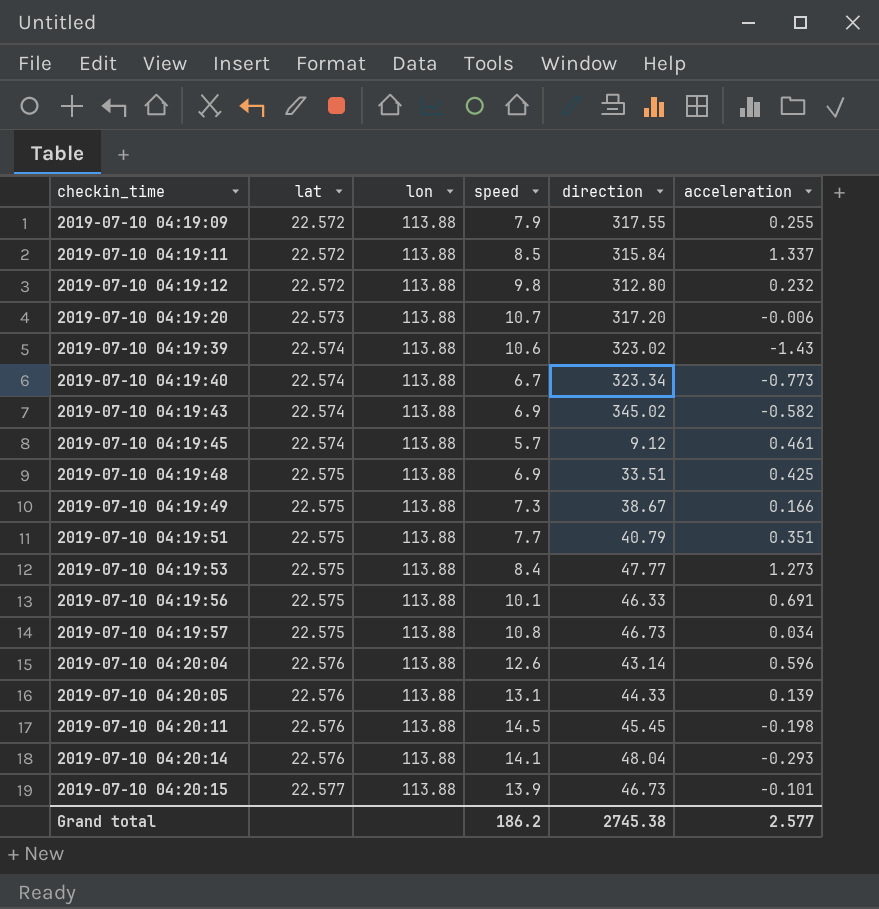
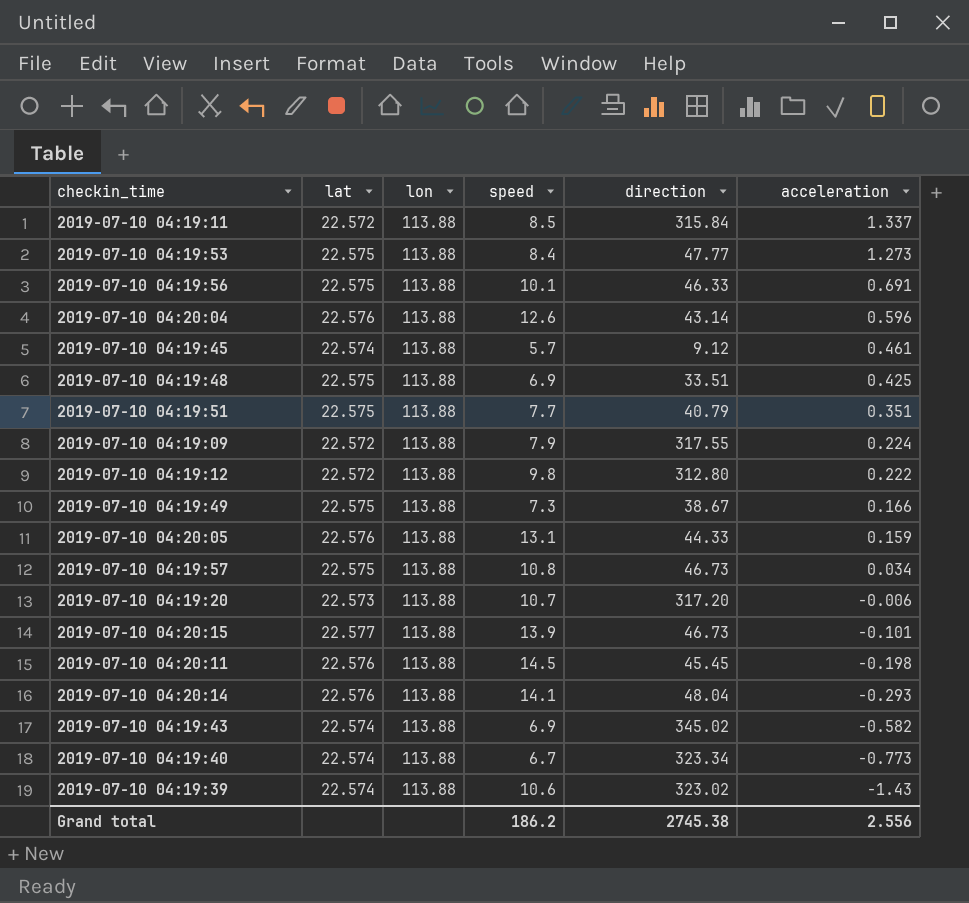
row order: checkin_time ascending -> acceleration descending
2019-07-10 04:19:09 | acceleration: 0.255 -> 0.224
2019-07-10 04:19:12 | acceleration: 0.232 -> 0.222
2019-07-10 04:20:05 | acceleration: 0.139 -> 0.159
Grand total | acceleration: 2.577 -> 2.556

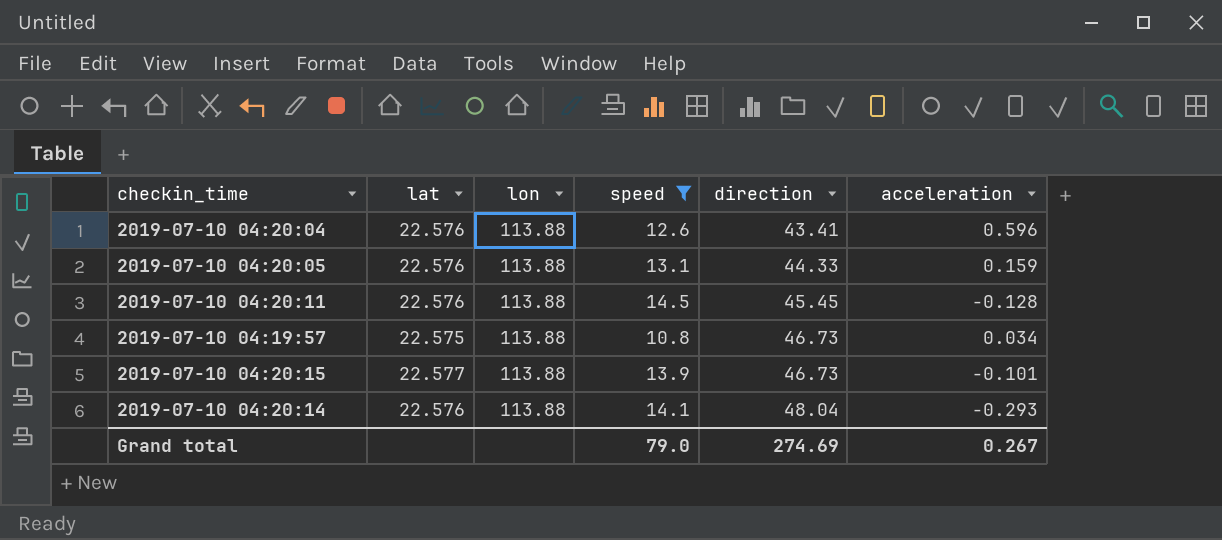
filter: none -> speed >= 10.8
row order: acceleration descending -> direction ascending
2019-07-10 04:20:04 | direction: 43.14 -> 43.41
2019-07-10 04:20:11 | acceleration: -0.198 -> -0.128
Grand total | speed: 186.2 -> 79.0
Grand total | direction: 2745.38 -> 274.69
Grand total | acceleration: 2.556 -> 0.267

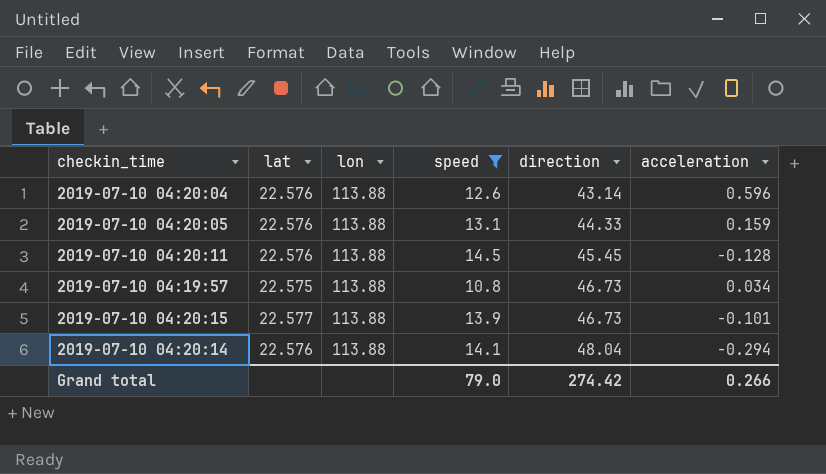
2019-07-10 04:20:04 | direction: 43.41 -> 43.14
2019-07-10 04:20:14 | acceleration: -0.293 -> -0.294
Grand total | direction: 274.69 -> 274.42
Grand total | acceleration: 0.267 -> 0.266

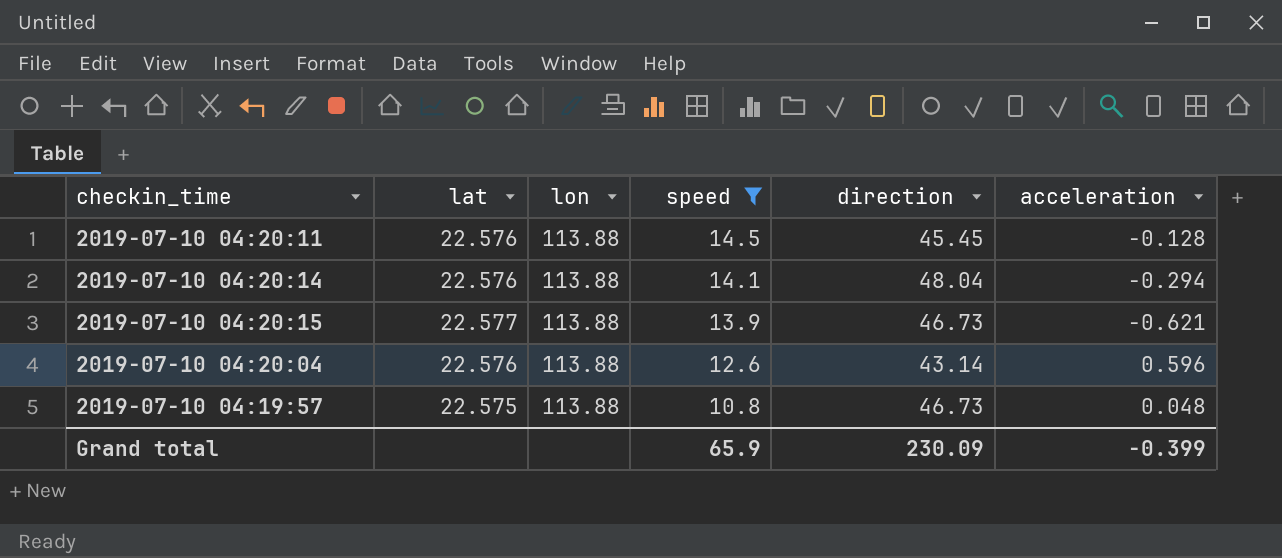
row order: direction ascending -> speed descending
row 2019-07-10 04:20:05: 22.576 | 113.88 | 13.1 | 44.33 | 0.159 -> none
2019-07-10 04:20:15 | acceleration: -0.101 -> -0.621
2019-07-10 04:19:57 | acceleration: 0.034 -> 0.048
Grand total | speed: 79.0 -> 65.9
Grand total | direction: 274.42 -> 230.09
Grand total | acceleration: 0.266 -> -0.399

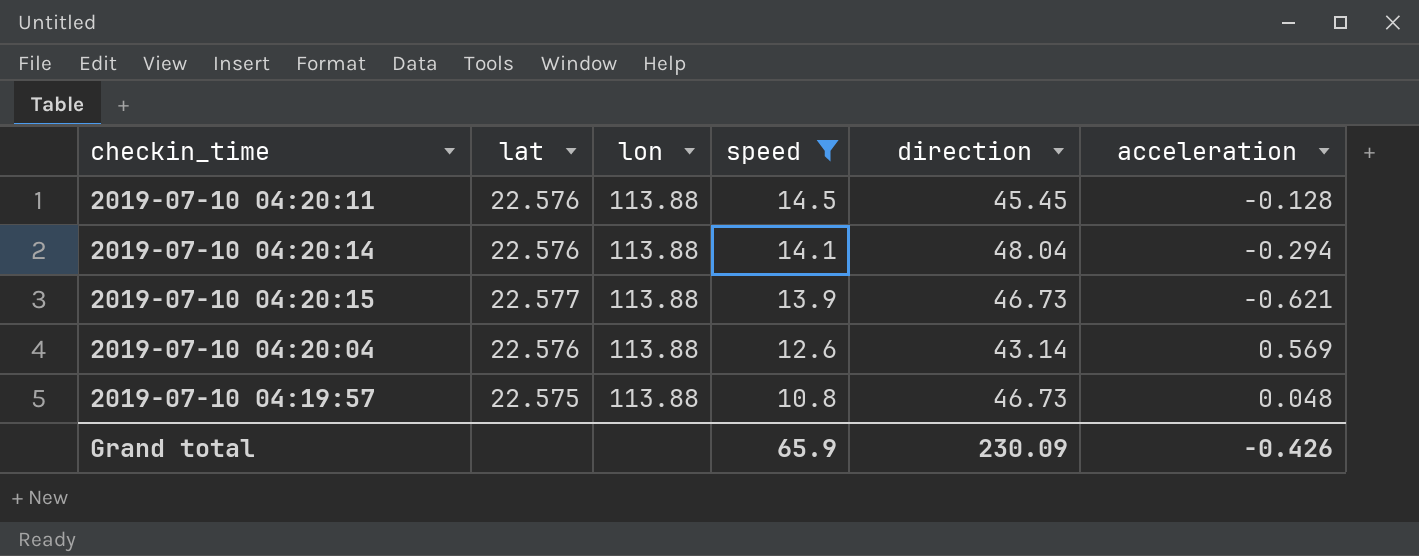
2019-07-10 04:20:04 | acceleration: 0.596 -> 0.569
Grand total | acceleration: -0.399 -> -0.426

